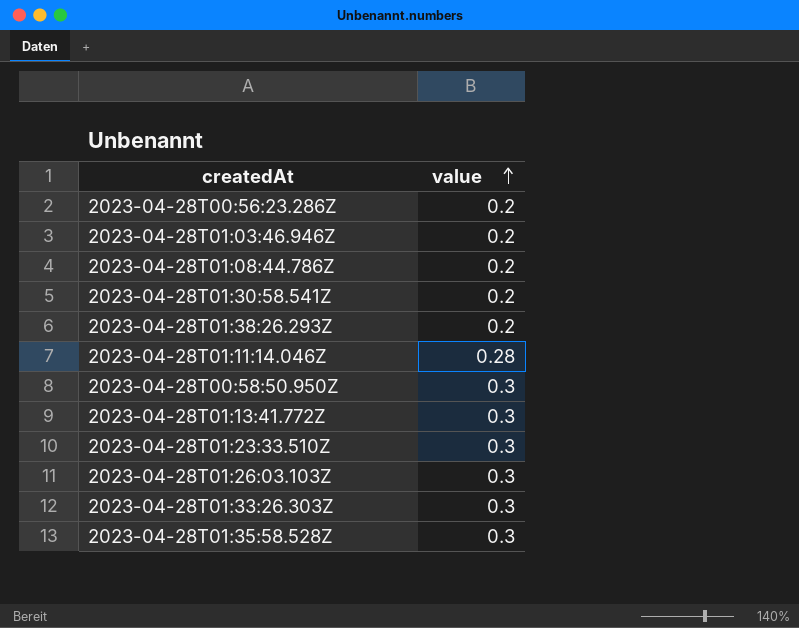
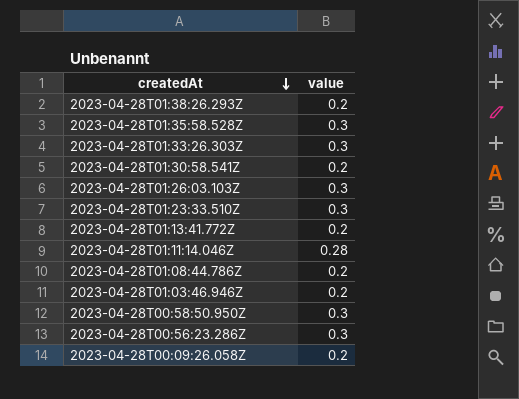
row order: value ascending -> createdAt descending
2023-04-28T01:13:41.772Z | value: 0.3 -> 0.2
2023-04-28T00:56:23.286Z | value: 0.2 -> 0.3
row 2023-04-28T00:09:26.058Z: none -> 0.2

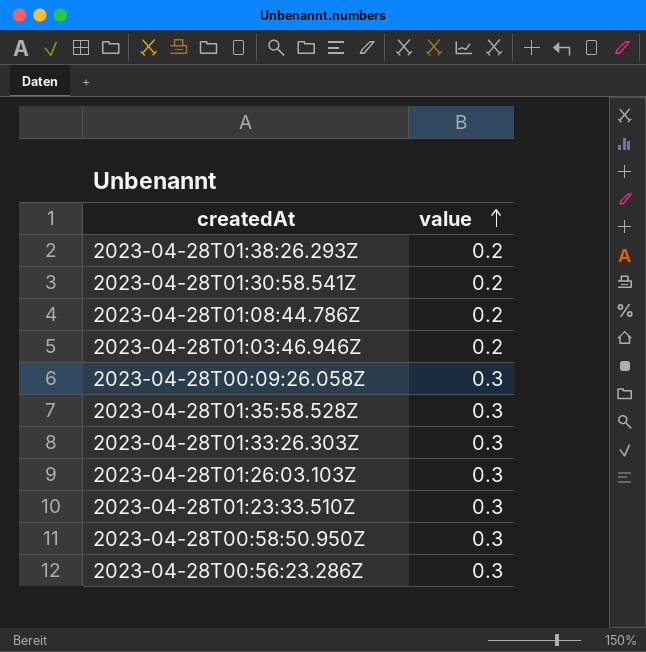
row order: createdAt descending -> value ascending
row 2023-04-28T01:13:41.772Z: 0.2 -> none
row 2023-04-28T01:11:14.046Z: 0.28 -> none
2023-04-28T00:09:26.058Z | value: 0.2 -> 0.3

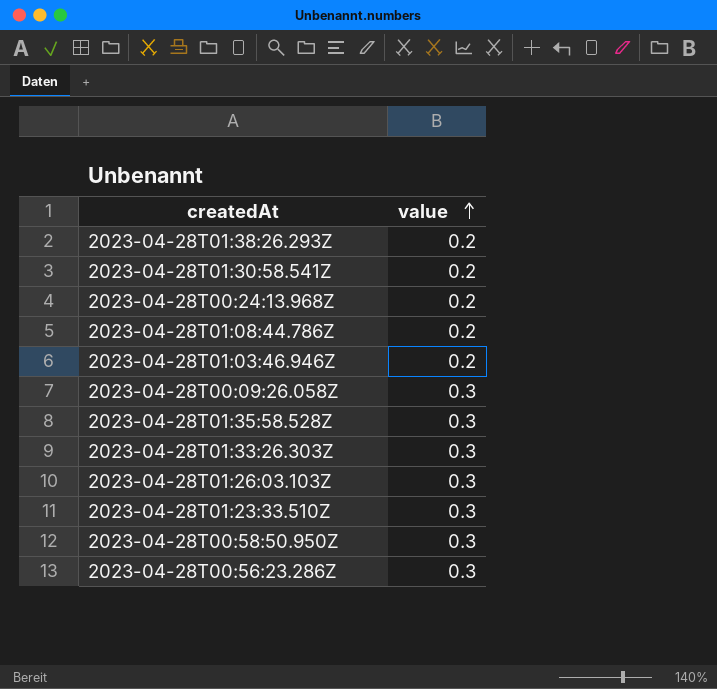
row 2023-04-28T00:24:13.968Z: none -> 0.2

